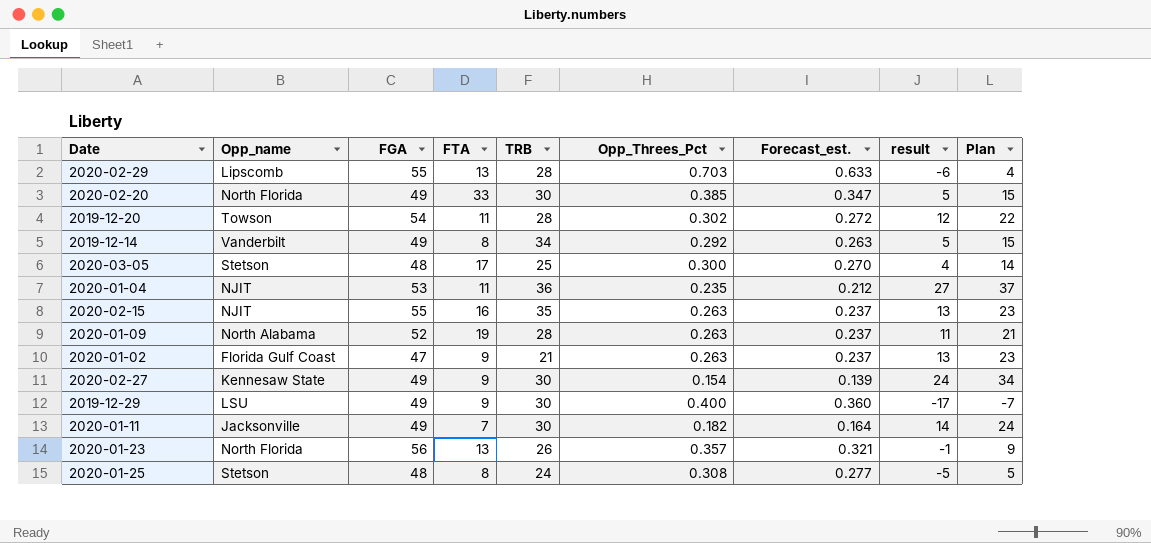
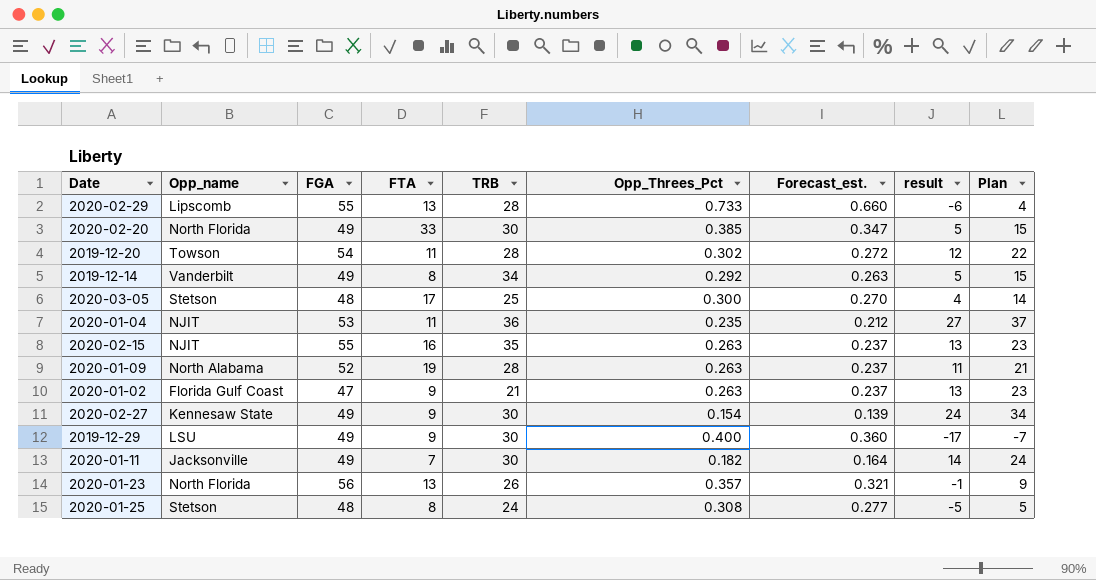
2020-02-29 | Opp_Threes_Pct: 0.703 -> 0.733
2020-02-29 | Forecast_est.: 0.633 -> 0.660

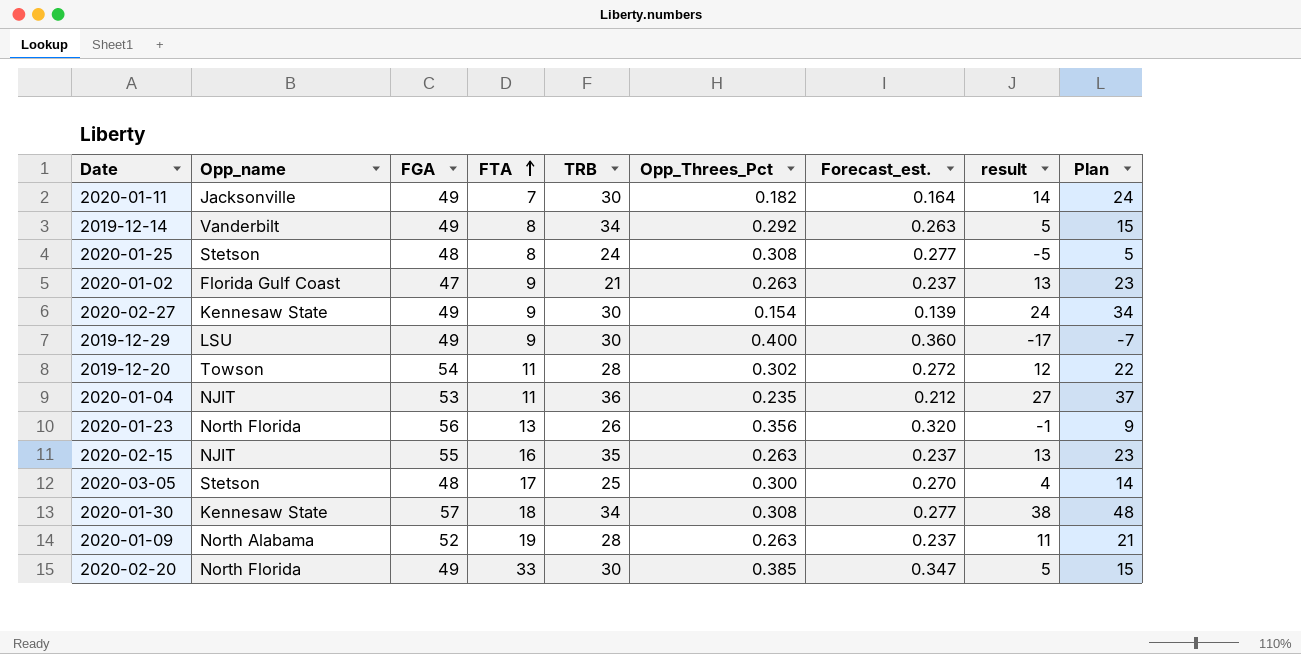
row order: none -> FTA ascending
row 2020-02-29: Lipscomb | 55 | 13 | 28 | 0.733 | 0.660 | -6 | 4 -> none
2020-01-23 | Opp_Threes_Pct: 0.357 -> 0.356
2020-01-23 | Forecast_est.: 0.321 -> 0.320
row 2020-01-30: none -> Kennesaw State | 57 | 18 | 34 | 0.308 | 0.277 | 38 | 48

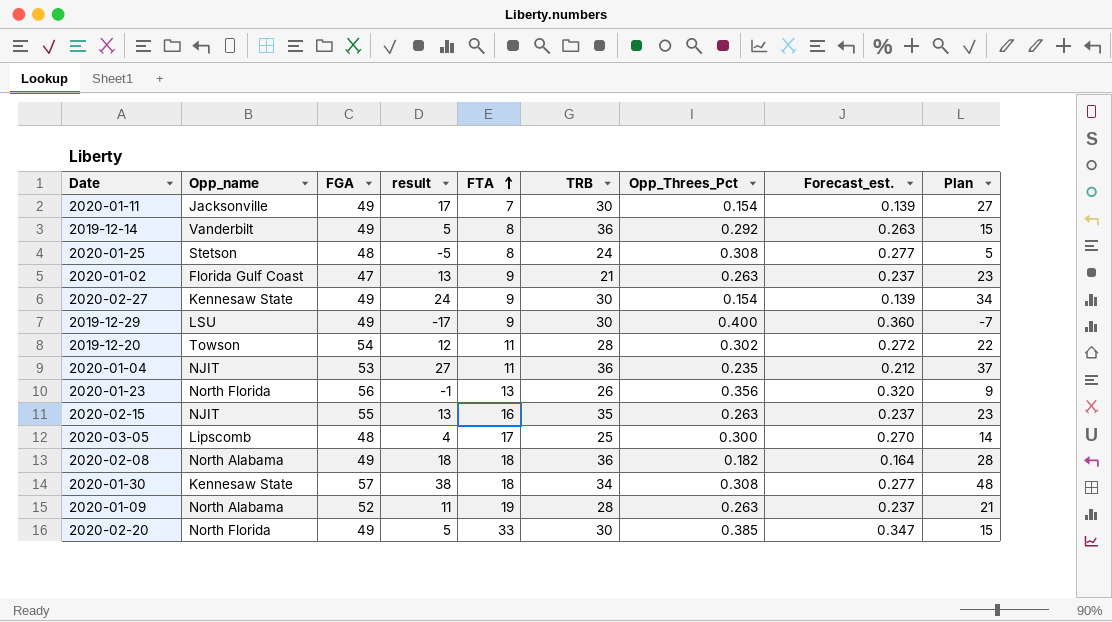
column result | position: 8 -> 4
2020-01-11 | result: 14 -> 17
2020-01-11 | Opp_Threes_Pct: 0.182 -> 0.154
2020-01-11 | Forecast_est.: 0.164 -> 0.139
2020-01-11 | Plan: 24 -> 27
2019-12-14 | TRB: 34 -> 36
2020-03-05 | Opp_name: Stetson -> Lipscomb
row 2020-02-08: none -> North Alabama | 49 | 18 | 18 | 36 | 0.182 | 0.164 | 28

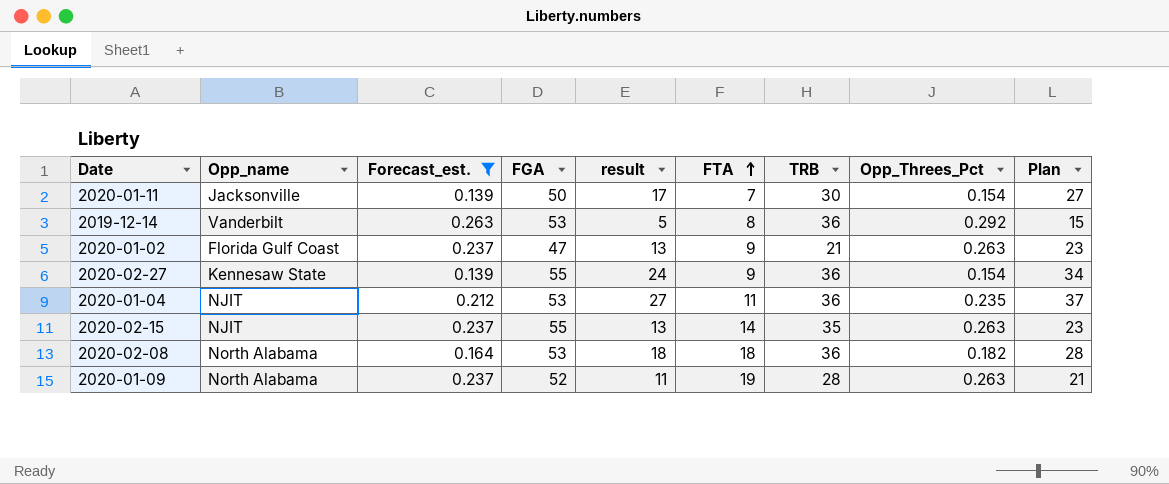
filter: none -> Forecast_est. <= 0.263
column Forecast_est. | position: 8 -> 3
2020-01-11 | FGA: 49 -> 50
2019-12-14 | FGA: 49 -> 53
2020-02-27 | FGA: 49 -> 55
2020-02-27 | TRB: 30 -> 36
2020-02-15 | FTA: 16 -> 14
2020-02-08 | FGA: 49 -> 53

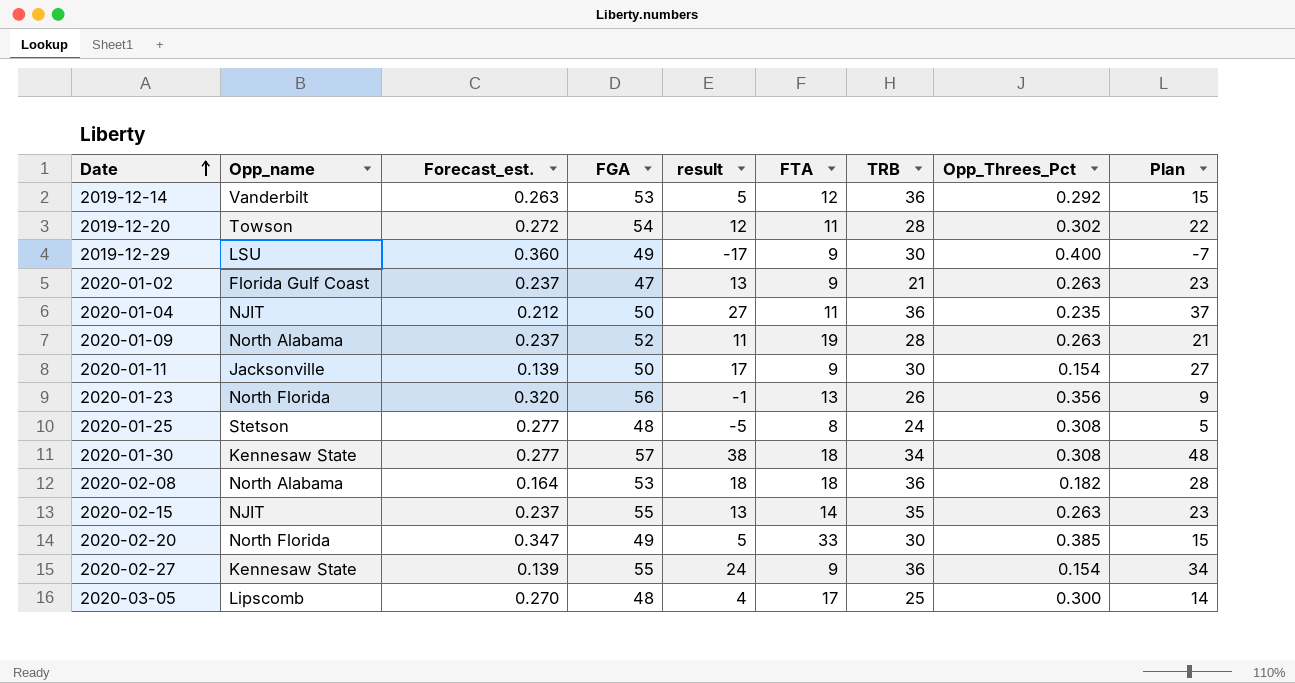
filter: Forecast_est. <= 0.263 -> none
row order: FTA ascending -> Date ascending
2019-12-14 | FTA: 8 -> 12
2020-01-04 | FGA: 53 -> 50
2020-01-11 | FTA: 7 -> 9

